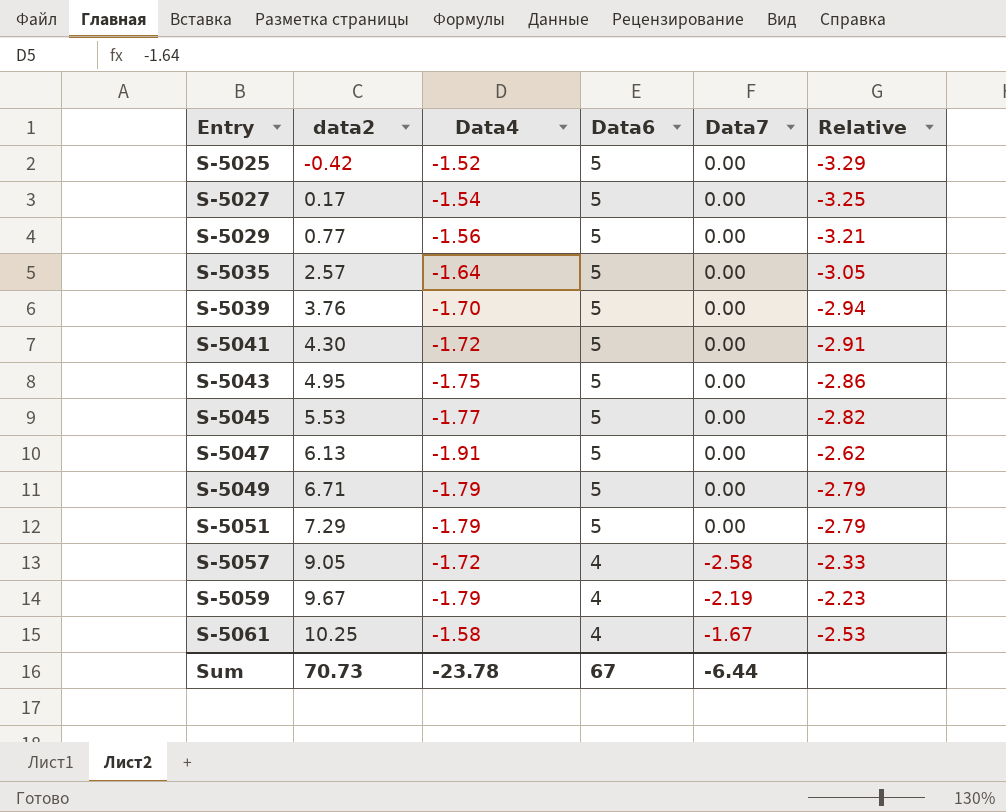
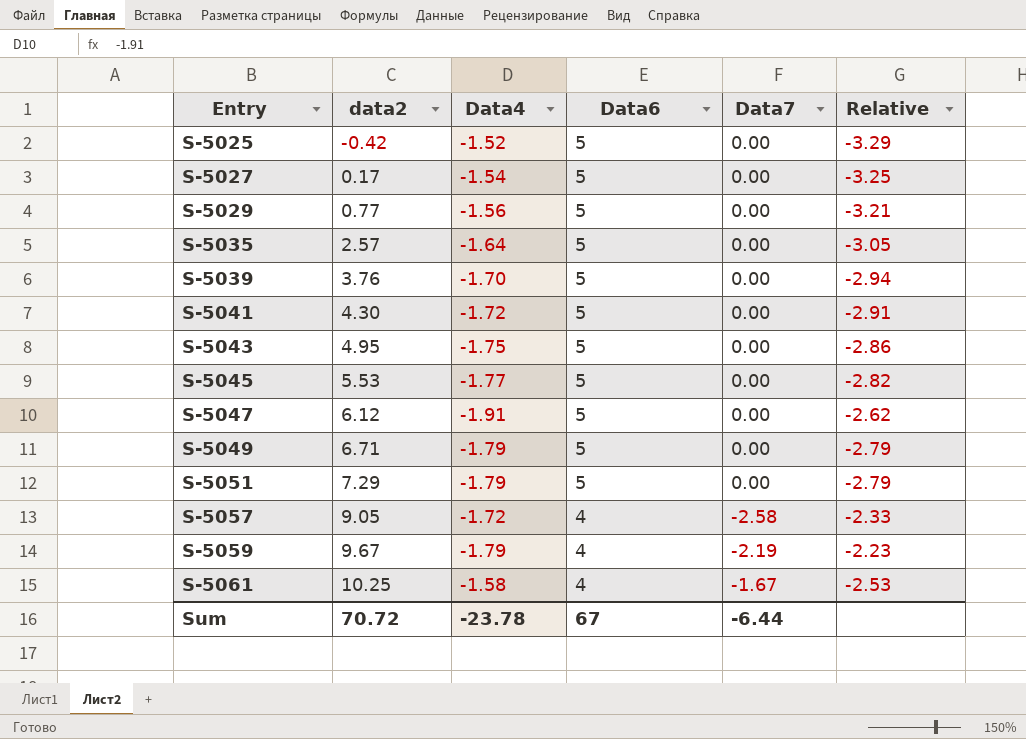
S-5047 | data2: 6.13 -> 6.12
Sum | data2: 70.73 -> 70.72

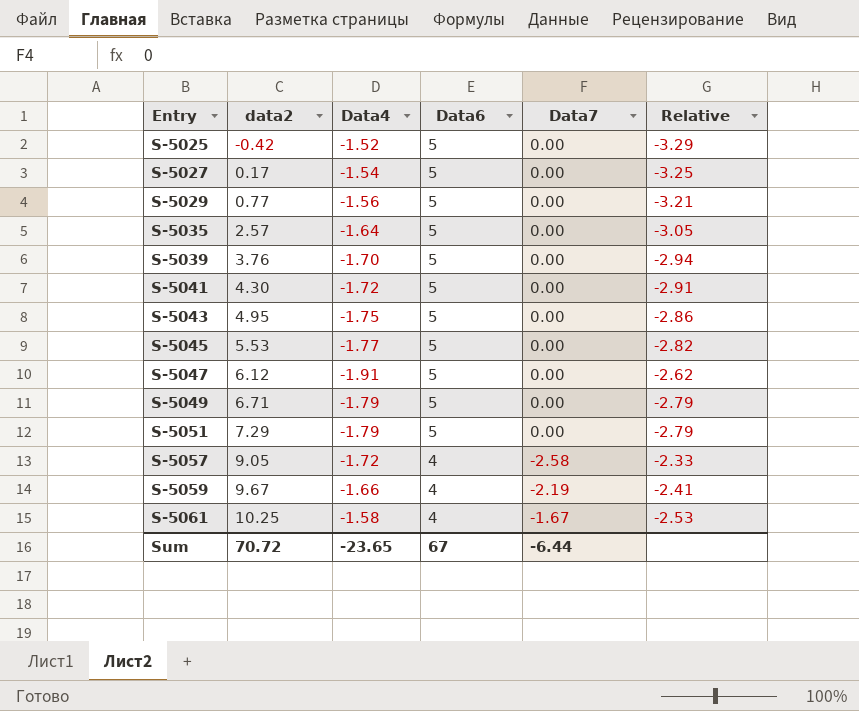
S-5059 | Data4: -1.79 -> -1.66
S-5059 | Relative: -2.23 -> -2.41
Sum | Data4: -23.78 -> -23.65

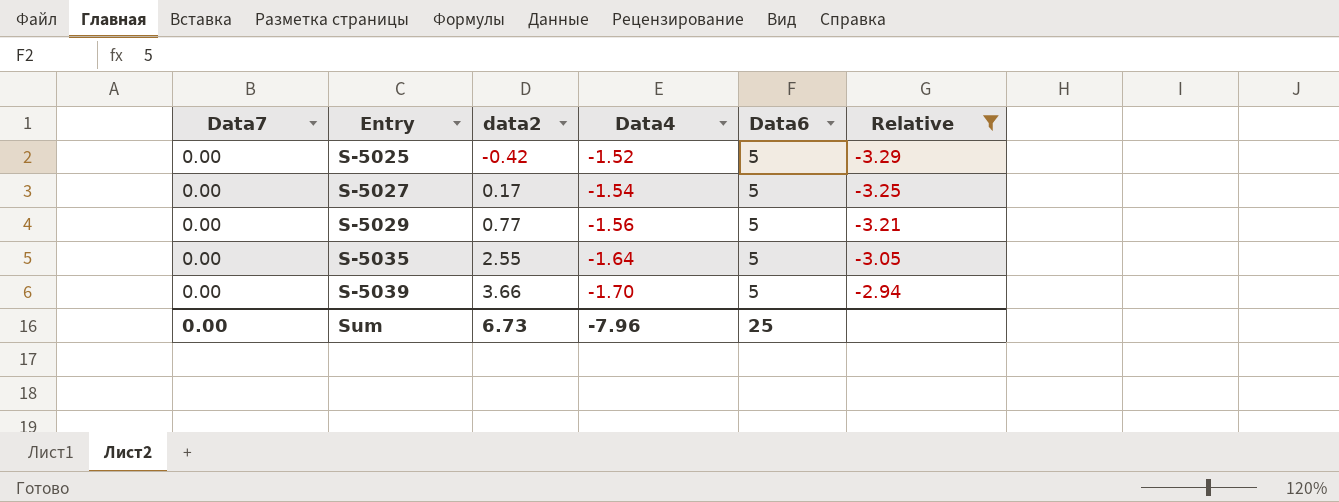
filter: none -> Relative <= -2.94
column Data7 | position: 5 -> 1
S-5035 | data2: 2.57 -> 2.55
S-5039 | data2: 3.76 -> 3.66
Sum | Data7: -6.44 -> 0.00
Sum | data2: 70.72 -> 6.73
Sum | Data4: -23.65 -> -7.96
Sum | Data6: 67 -> 25

